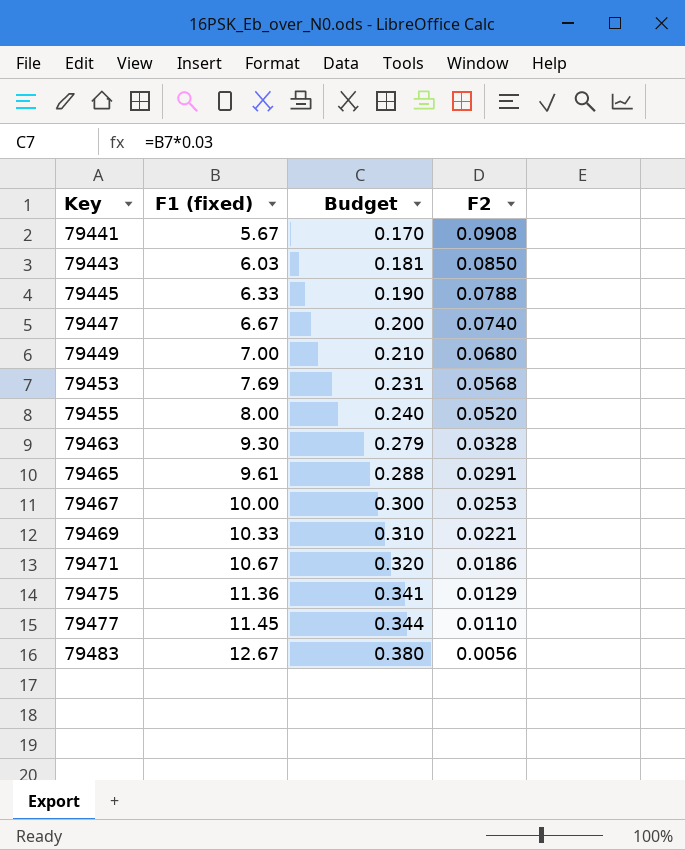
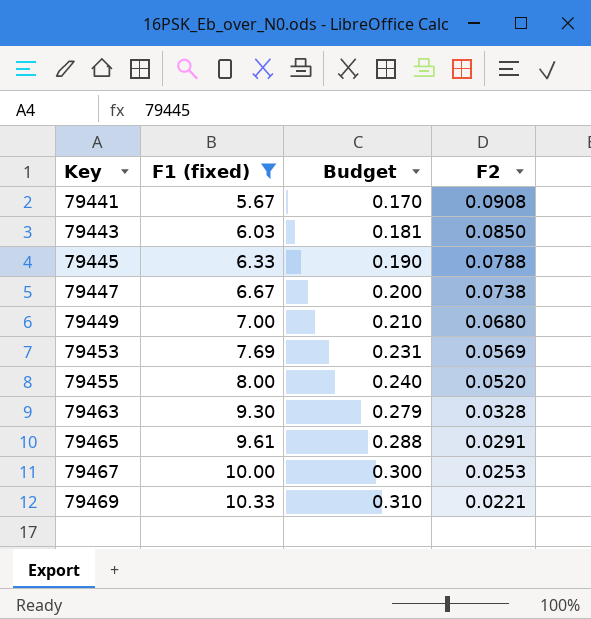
filter: none -> F1 (fixed) <= 10.33
79447 | F2: 0.0740 -> 0.0738
79453 | F2: 0.0568 -> 0.0569

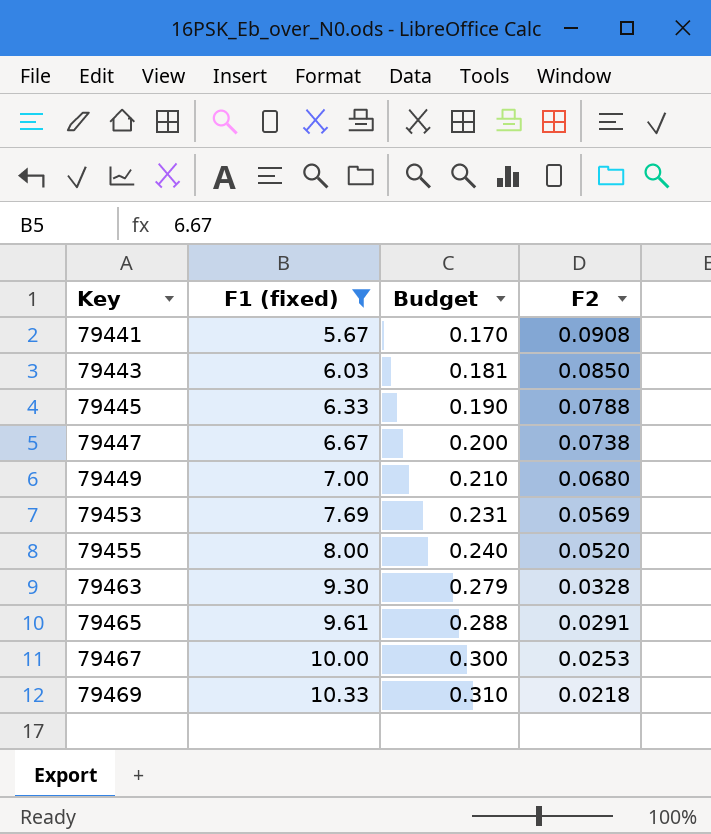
79469 | F2: 0.0221 -> 0.0218

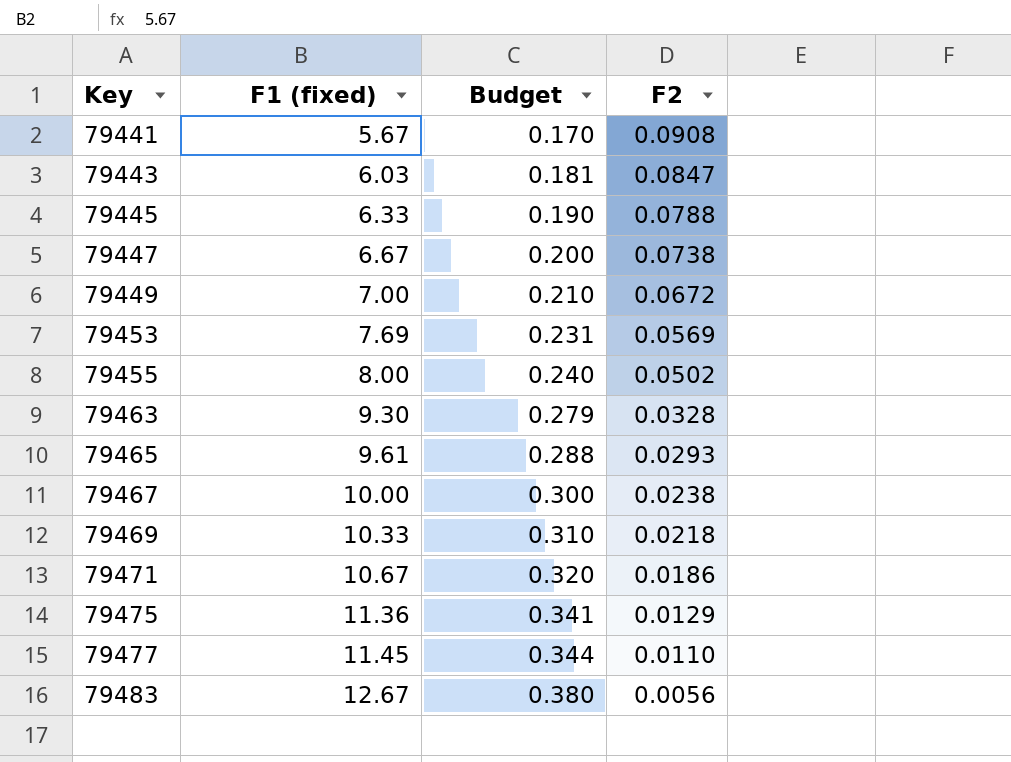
filter: F1 (fixed) <= 10.33 -> none
79443 | F2: 0.0850 -> 0.0847
79449 | F2: 0.0680 -> 0.0672
79455 | F2: 0.0520 -> 0.0502
79465 | F2: 0.0291 -> 0.0293
79467 | F2: 0.0253 -> 0.0238

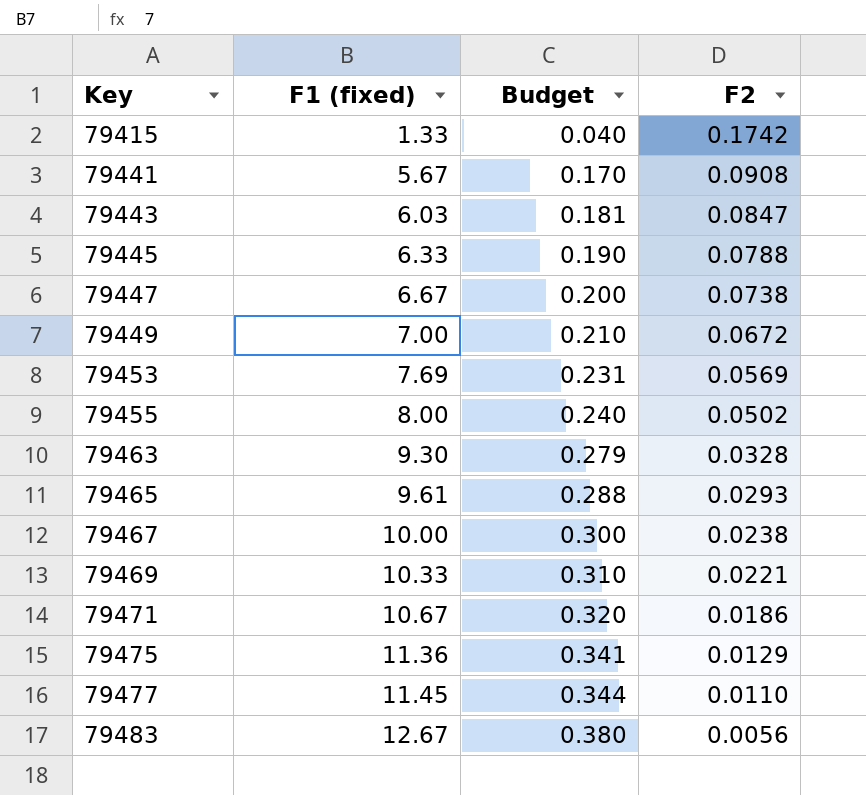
row 79415: none -> 1.33 | 0.040 | 0.1742
79469 | F2: 0.0218 -> 0.0221

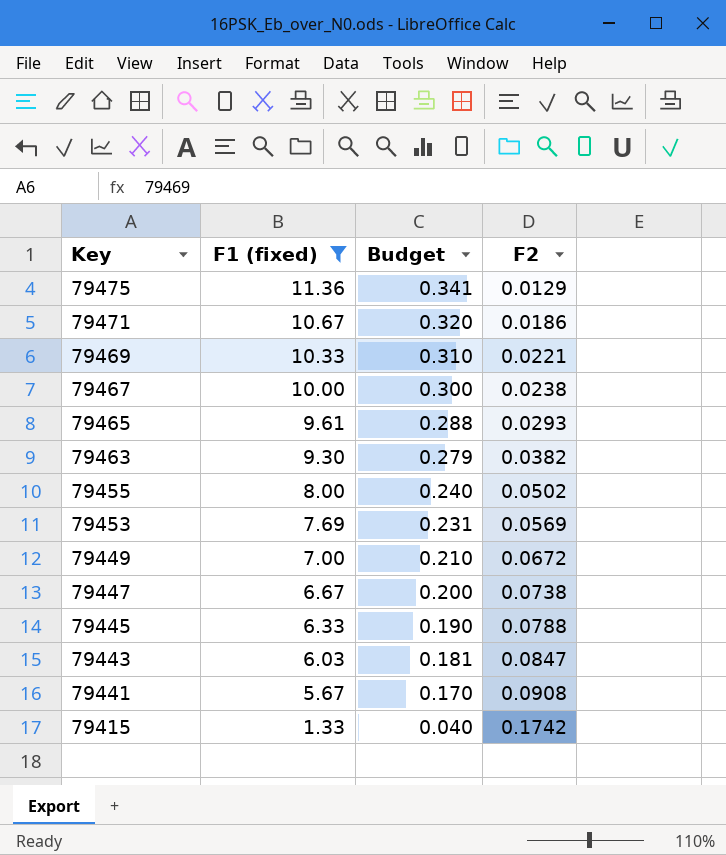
filter: none -> F1 (fixed) <= 11.36
row order: Key ascending -> Key descending
79463 | F2: 0.0328 -> 0.0382

